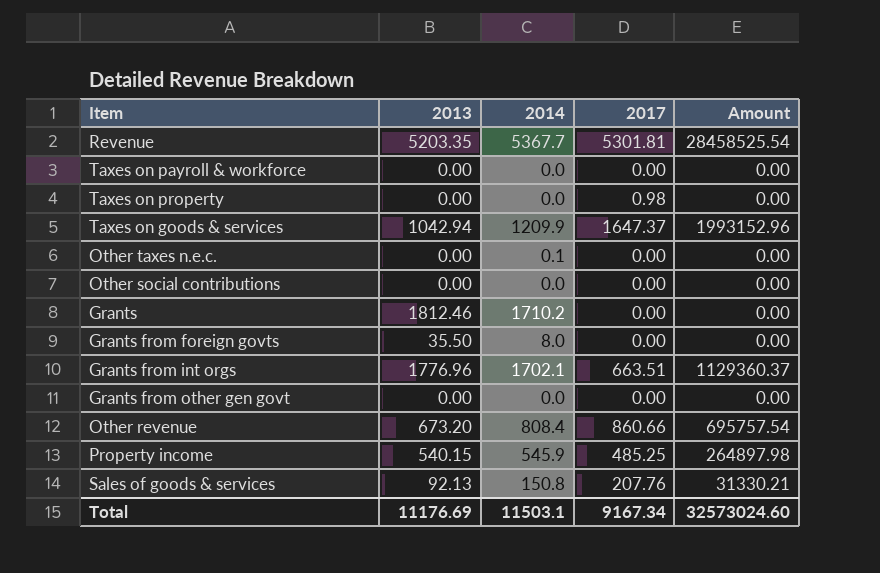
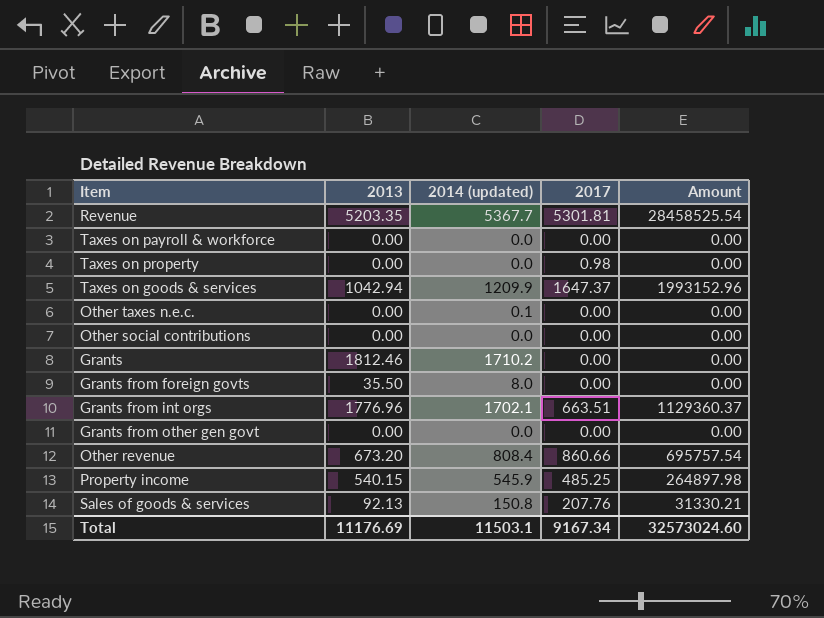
column name: 2014 -> 2014 (updated)

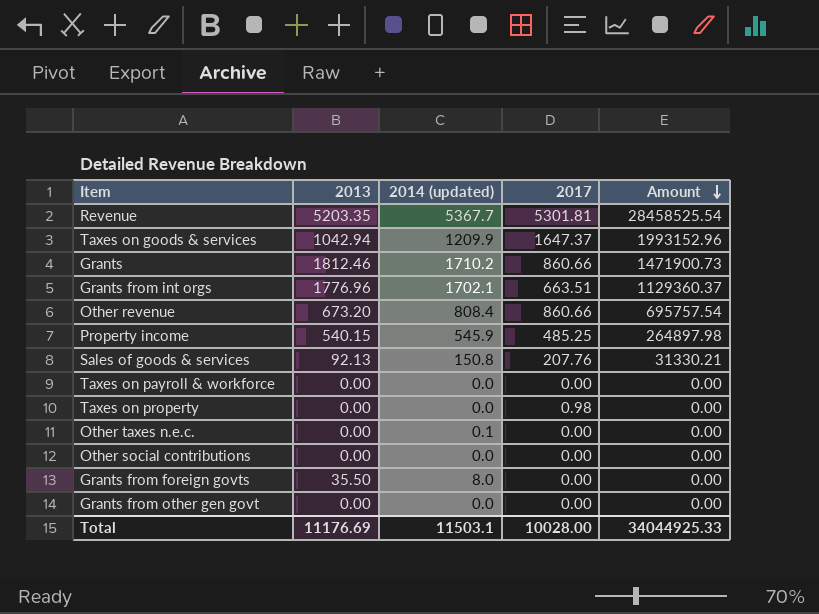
row order: none -> Amount descending
Grants | 2017: 0.00 -> 860.66
Grants | Amount: 0.00 -> 1471900.73
Total | 2017: 9167.34 -> 10028.00
Total | Amount: 32573024.60 -> 34044925.33

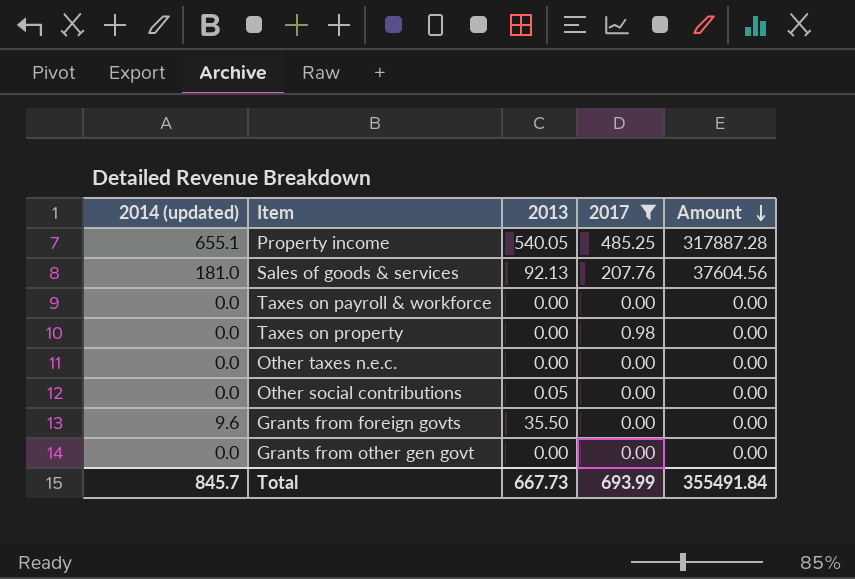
filter: none -> 2017 <= 485.25
column 2014 (updated) | position: 3 -> 1
Property income | 2014 (updated): 545.9 -> 655.1
Property income | 2013: 540.15 -> 540.05
Property income | Amount: 264897.98 -> 317887.28
Sales of goods & services | 2014 (updated): 150.8 -> 181.0
Sales of goods & services | Amount: 31330.21 -> 37604.56
Other taxes n.e.c. | 2014 (updated): 0.1 -> 0.0
Other social contributions | 2013: 0.00 -> 0.05
Grants from foreign govts | 2014 (updated): 8.0 -> 9.6
Total | 2014 (updated): 11503.1 -> 845.7
Total | 2013: 11176.69 -> 667.73
Total | 2017: 10028.00 -> 693.99
Total | Amount: 34044925.33 -> 355491.84

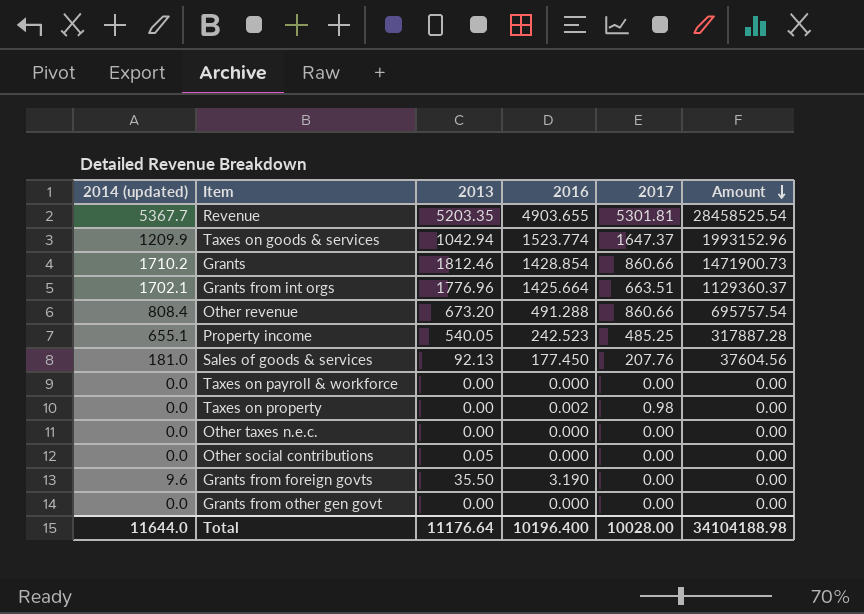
filter: 2017 <= 485.25 -> none
column 2016 | position: none -> 4
Total | 2014 (updated): 845.7 -> 11644.0
Total | 2013: 667.73 -> 11176.64
Total | 2017: 693.99 -> 10028.00
Total | Amount: 355491.84 -> 34104188.98

